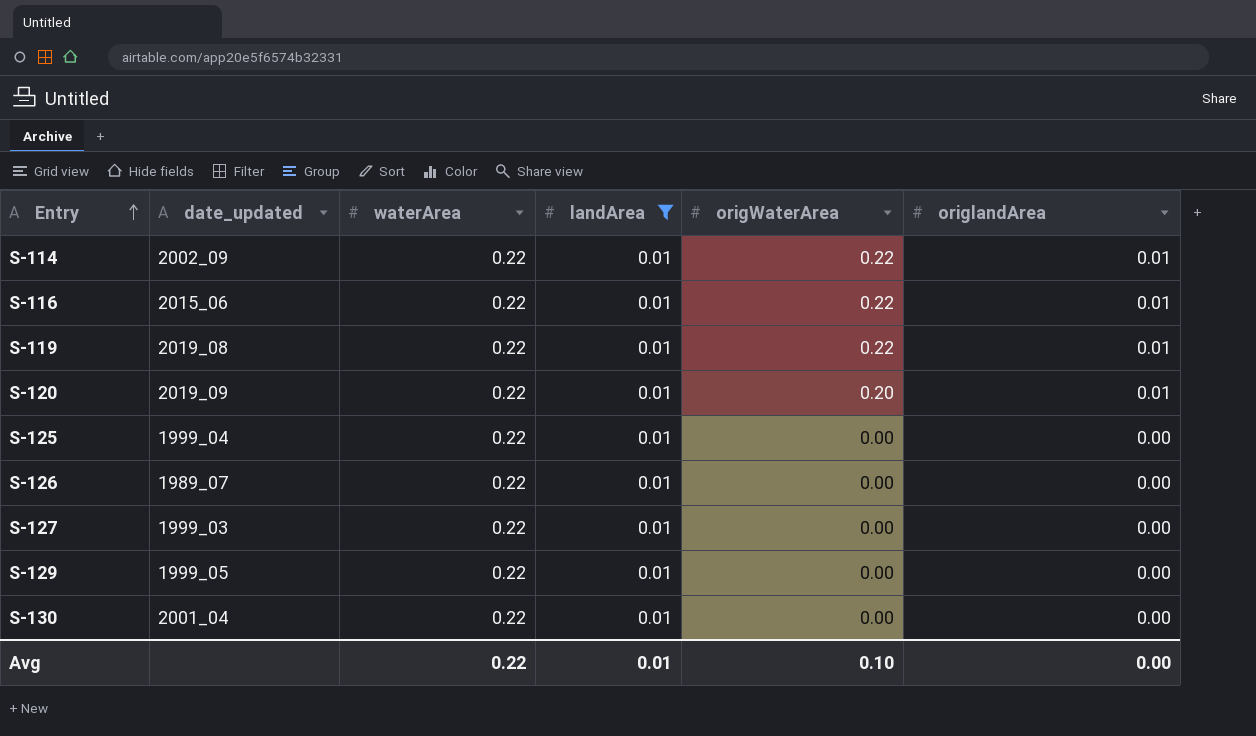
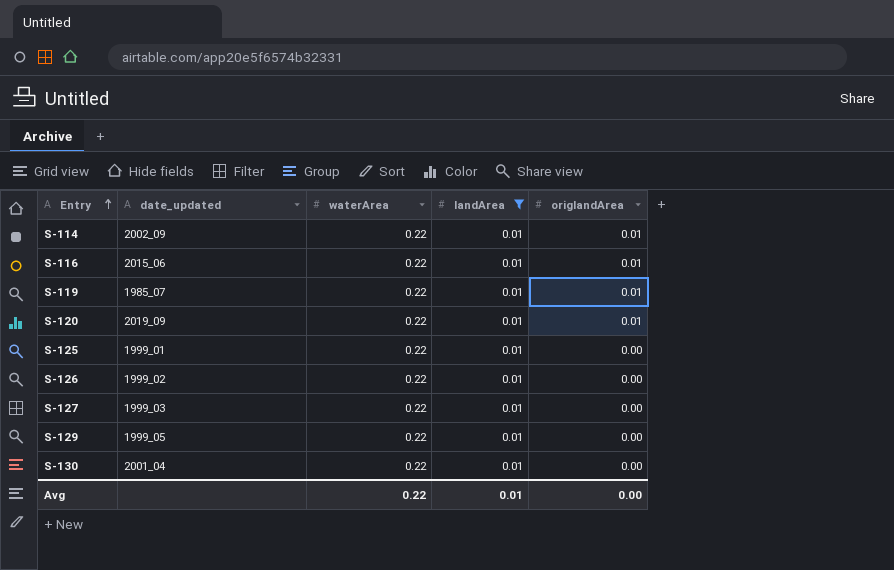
column origWaterArea | position: 5 -> none
S-119 | date_updated: 2019_08 -> 1985_07
S-125 | date_updated: 1999_04 -> 1999_01
S-126 | date_updated: 1989_07 -> 1999_02

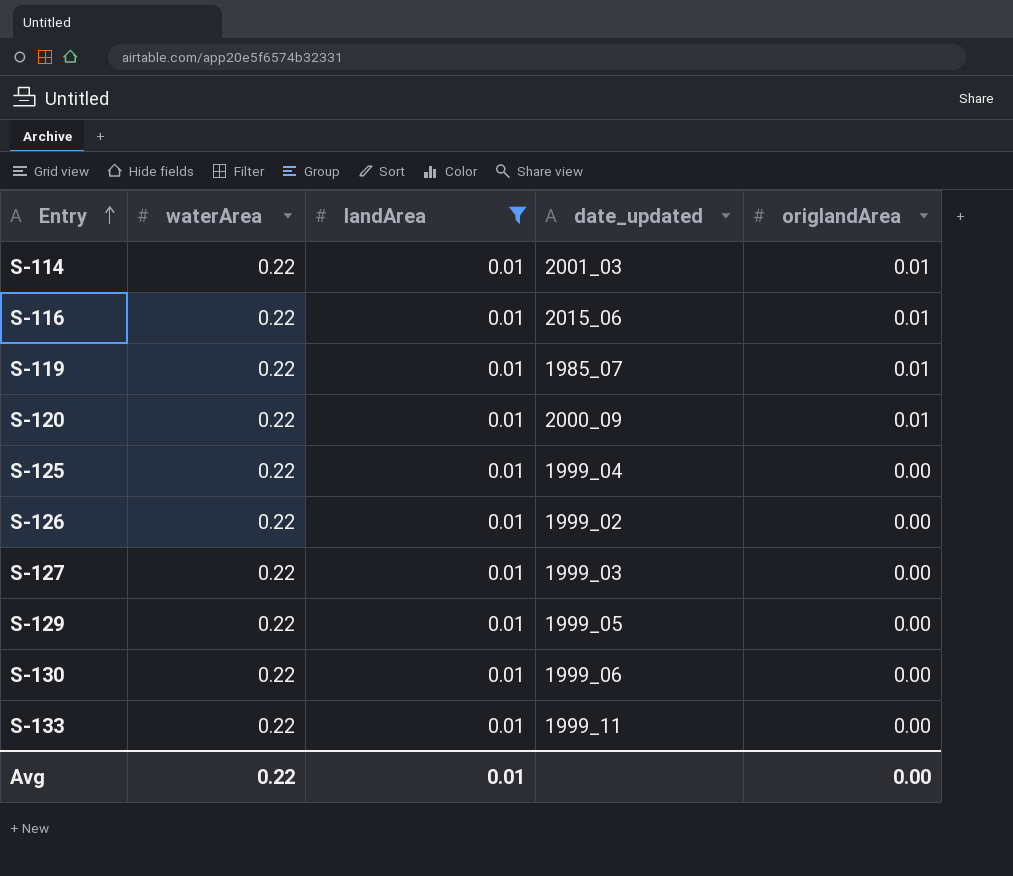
column date_updated | position: 2 -> 4
S-114 | date_updated: 2002_09 -> 2001_03
S-120 | date_updated: 2019_09 -> 2000_09
S-125 | date_updated: 1999_01 -> 1999_04
S-130 | date_updated: 2001_04 -> 1999_06
row S-133: none -> 0.22 | 0.01 | 1999_11 | 0.00

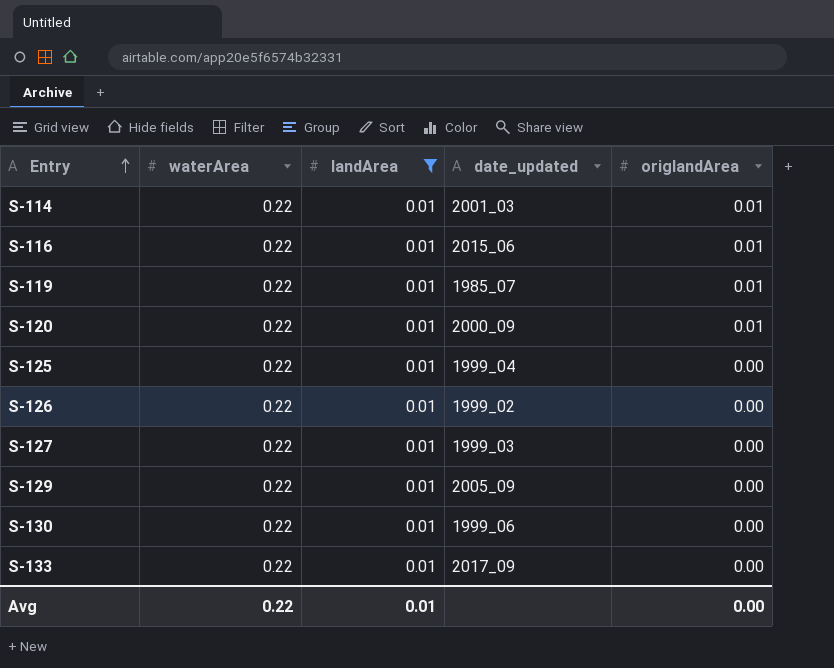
S-129 | date_updated: 1999_05 -> 2005_09
S-133 | date_updated: 1999_11 -> 2017_09

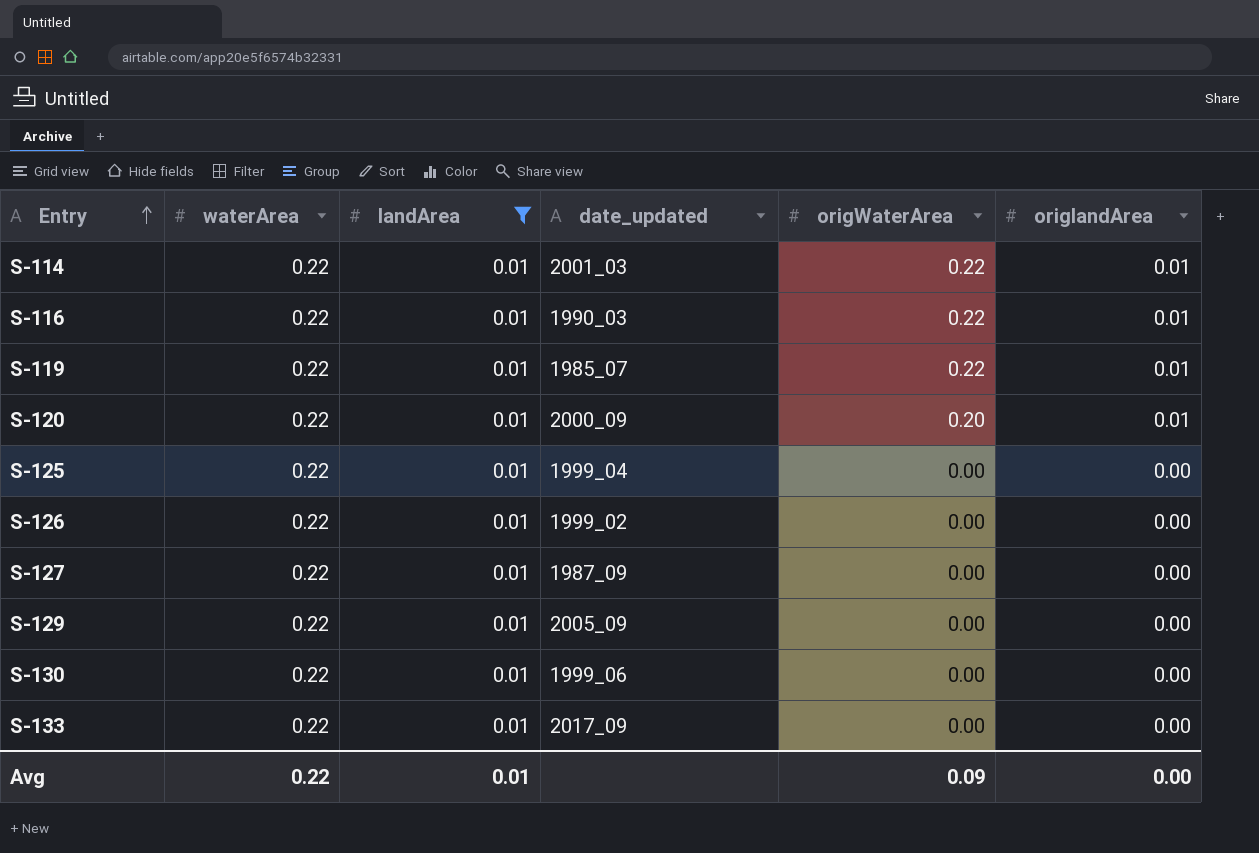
column origWaterArea | position: none -> 5
S-116 | date_updated: 2015_06 -> 1990_03
S-127 | date_updated: 1999_03 -> 1987_09

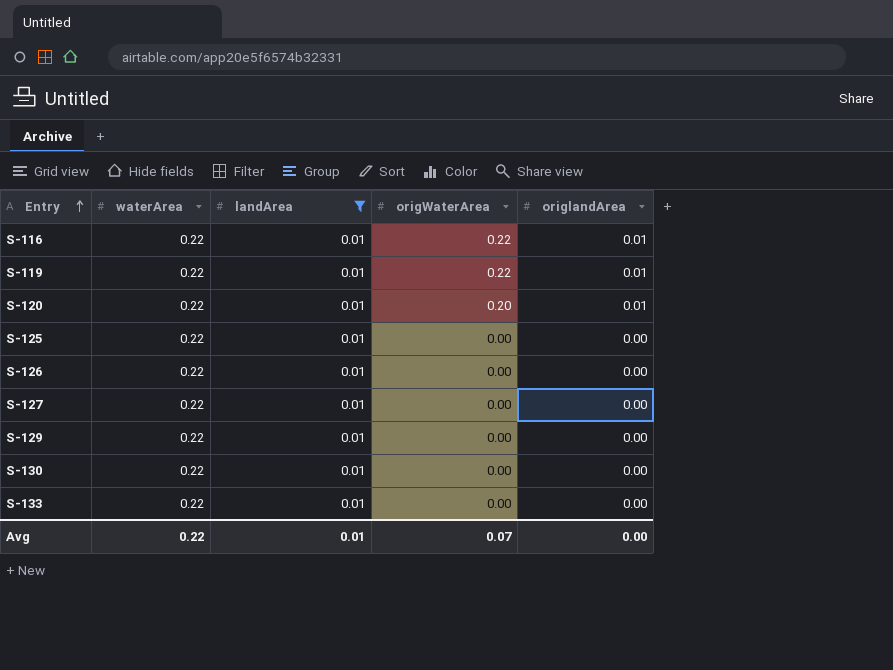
column date_updated | position: 4 -> none
row S-114: 0.22 | 0.01 | 2001_03 | 0.22 | 0.01 -> none
Avg | origWaterArea: 0.09 -> 0.07

